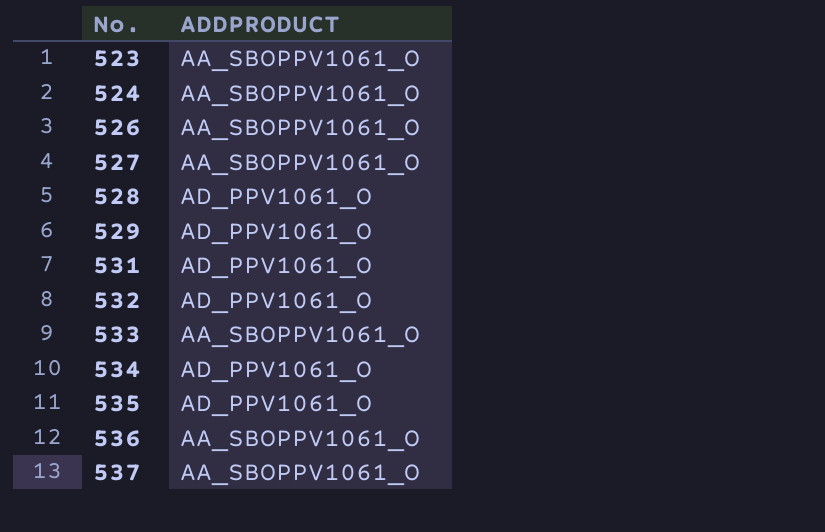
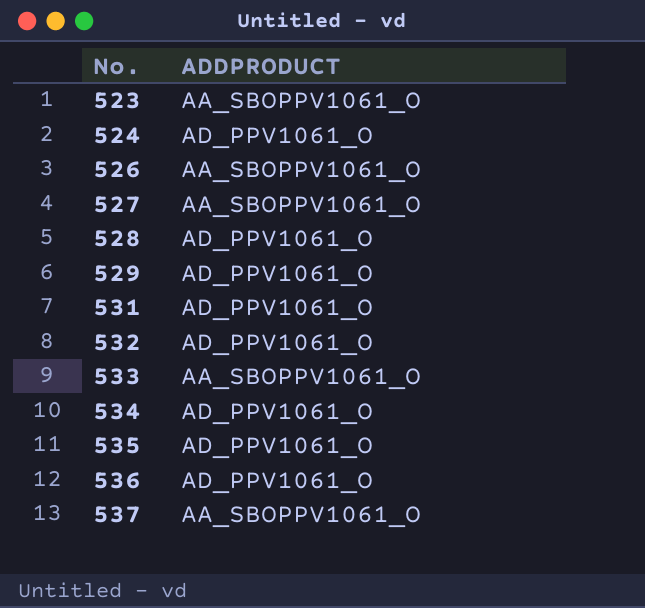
524 | ADDPRODUCT: AA_SBOPPV1061_O -> AD_PPV1061_O
536 | ADDPRODUCT: AA_SBOPPV1061_O -> AD_PPV1061_O

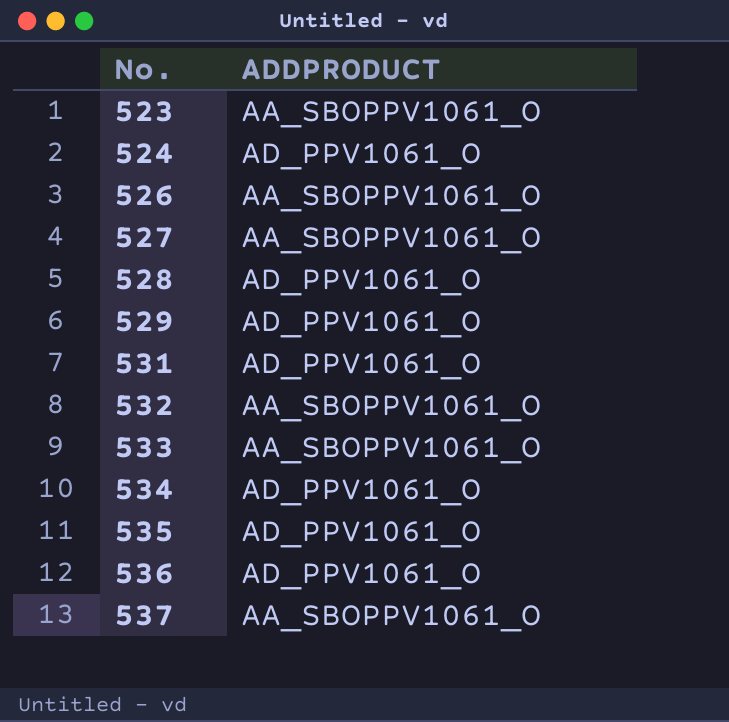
532 | ADDPRODUCT: AD_PPV1061_O -> AA_SBOPPV1061_O

